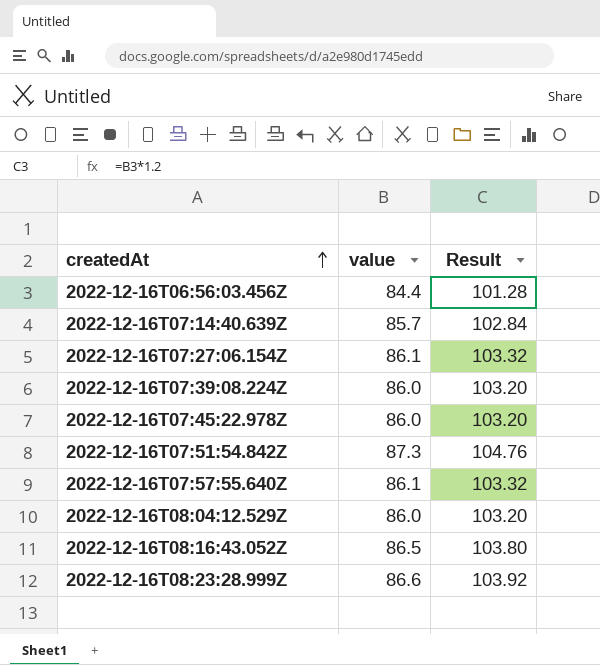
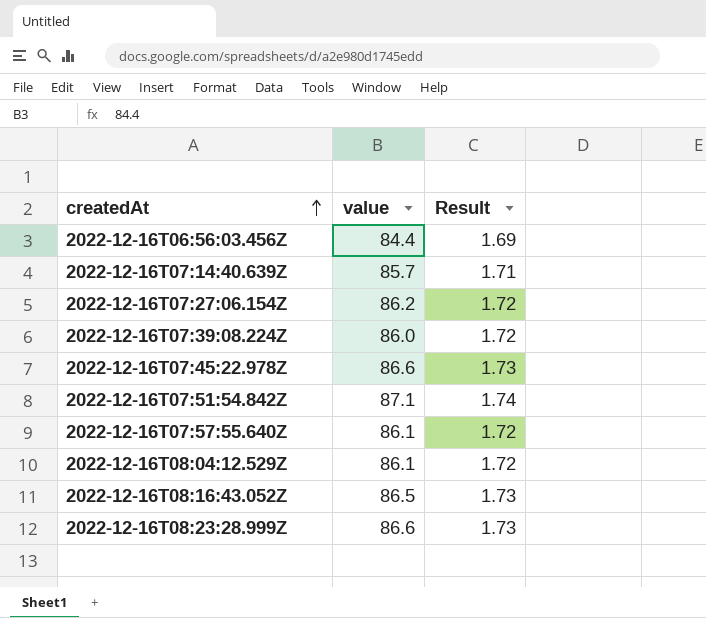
column Result | formula: [value] * 1.2 -> [value] * 0.02
2022-12-16T07:27:06.154Z | value: 86.1 -> 86.2
2022-12-16T07:45:22.978Z | value: 86.0 -> 86.6
2022-12-16T07:51:54.842Z | value: 87.3 -> 87.1
2022-12-16T08:04:12.529Z | value: 86.0 -> 86.1

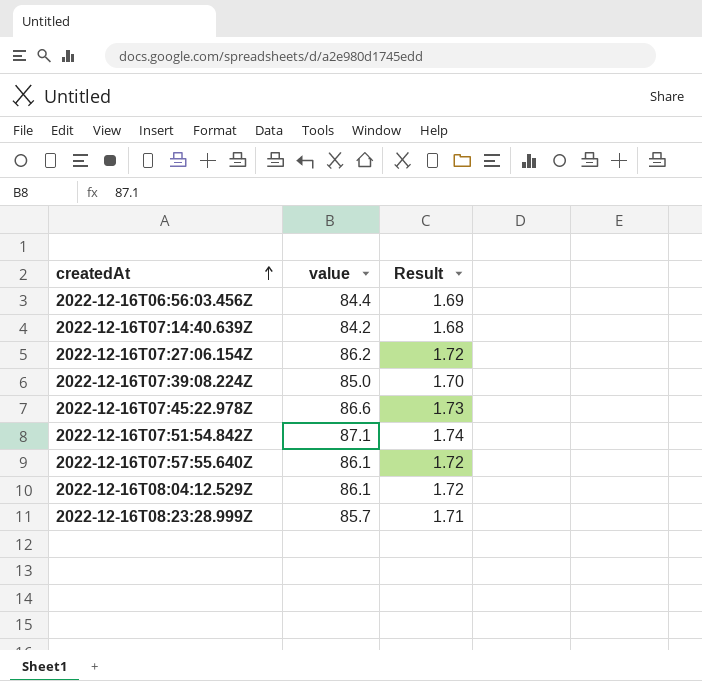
row 2022-12-16T08:16:43.052Z: 86.5 | 1.73 -> none
2022-12-16T07:14:40.639Z | value: 85.7 -> 84.2
2022-12-16T07:14:40.639Z | Result: 1.71 -> 1.68
2022-12-16T07:39:08.224Z | value: 86.0 -> 85.0
2022-12-16T07:39:08.224Z | Result: 1.72 -> 1.70
2022-12-16T08:23:28.999Z | value: 86.6 -> 85.7
2022-12-16T08:23:28.999Z | Result: 1.73 -> 1.71

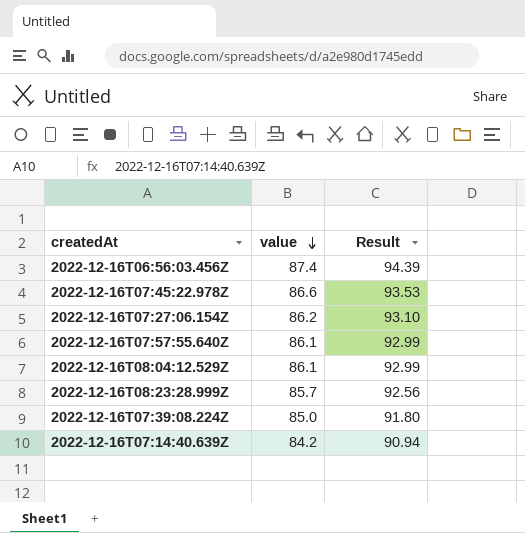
row order: createdAt ascending -> value descending
column Result | formula: [value] * 0.02 -> [value] * 1.08
row 2022-12-16T07:51:54.842Z: 87.1 | 1.74 -> none
2022-12-16T06:56:03.456Z | value: 84.4 -> 87.4

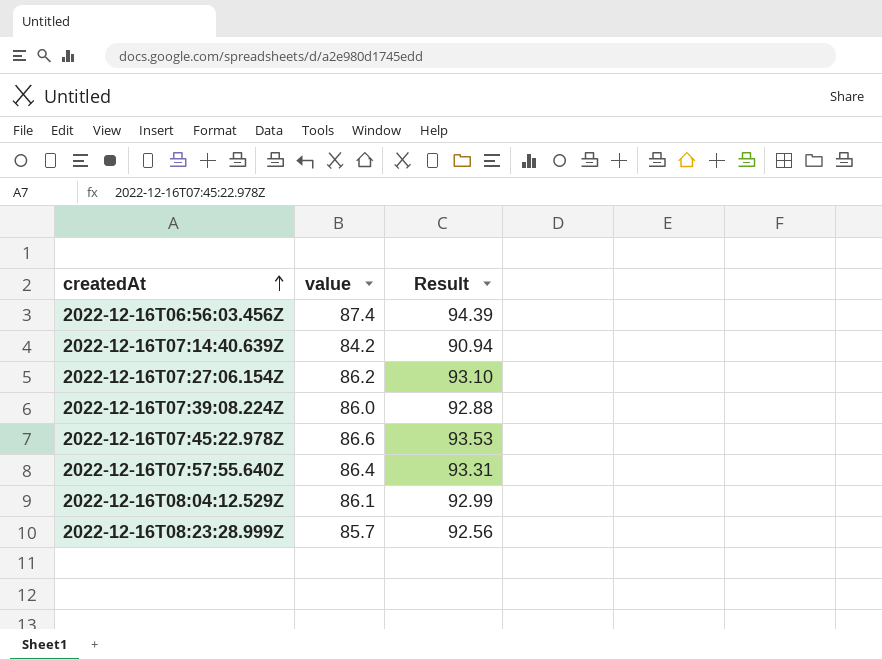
row order: value descending -> createdAt ascending
2022-12-16T07:39:08.224Z | value: 85.0 -> 86.0
2022-12-16T07:39:08.224Z | Result: 91.80 -> 92.88
2022-12-16T07:57:55.640Z | value: 86.1 -> 86.4
2022-12-16T07:57:55.640Z | Result: 92.99 -> 93.31

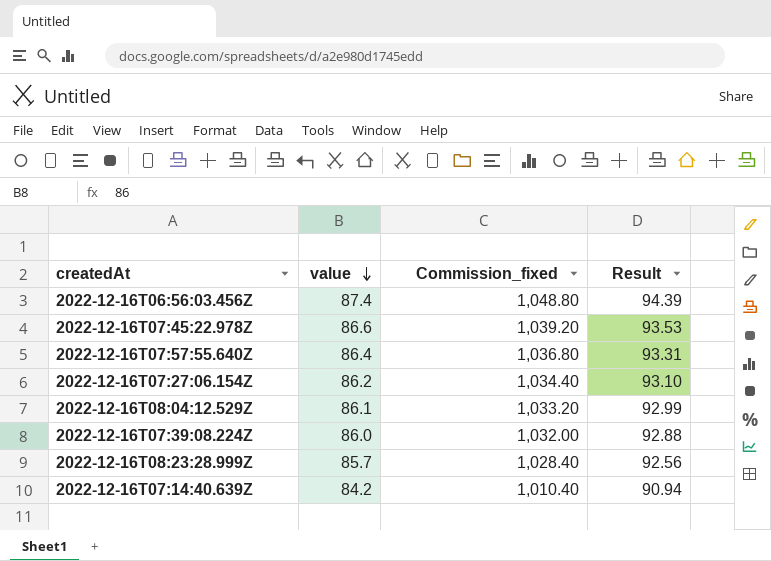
row order: createdAt ascending -> value descending
column Commission_fixed | formula: none -> [value] * 12

